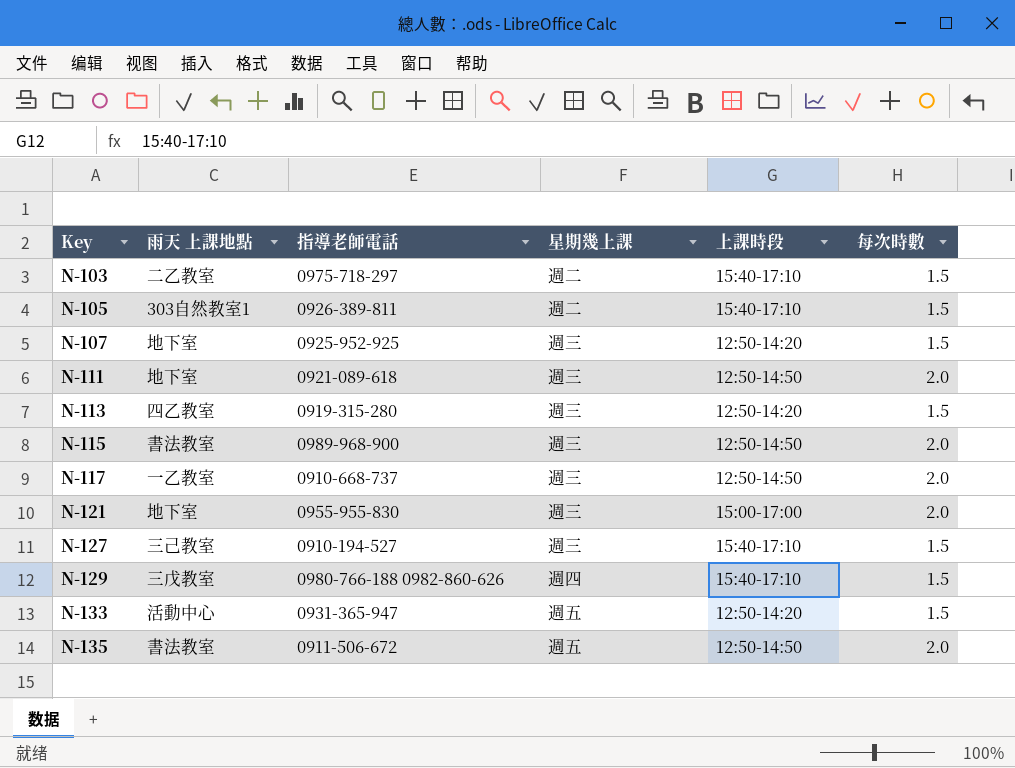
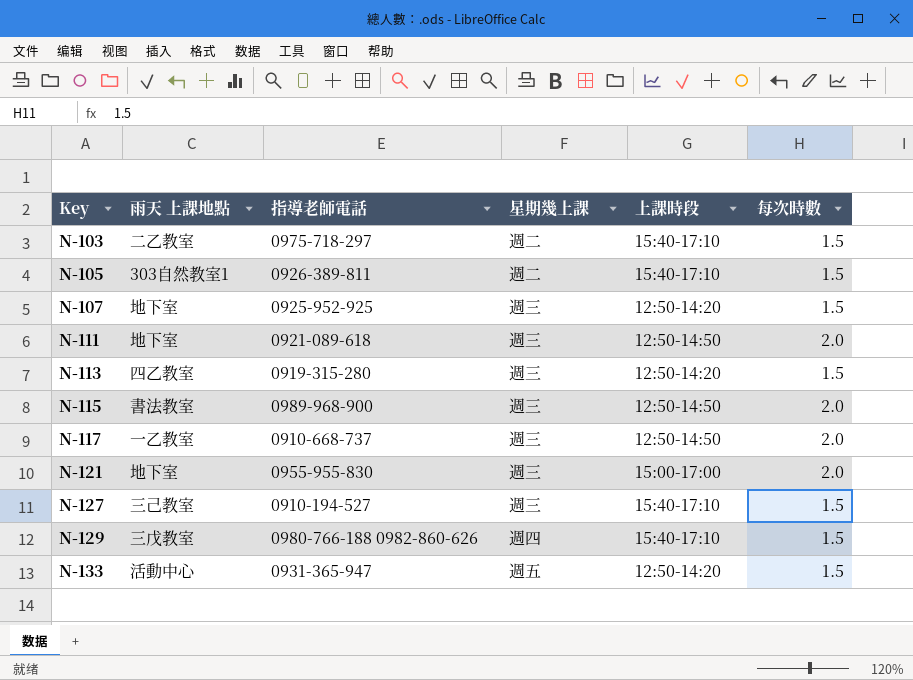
row N-135: 書法教室 | 0911-506-672 | 週五 | 12:50-14:50 | 2.0 -> none

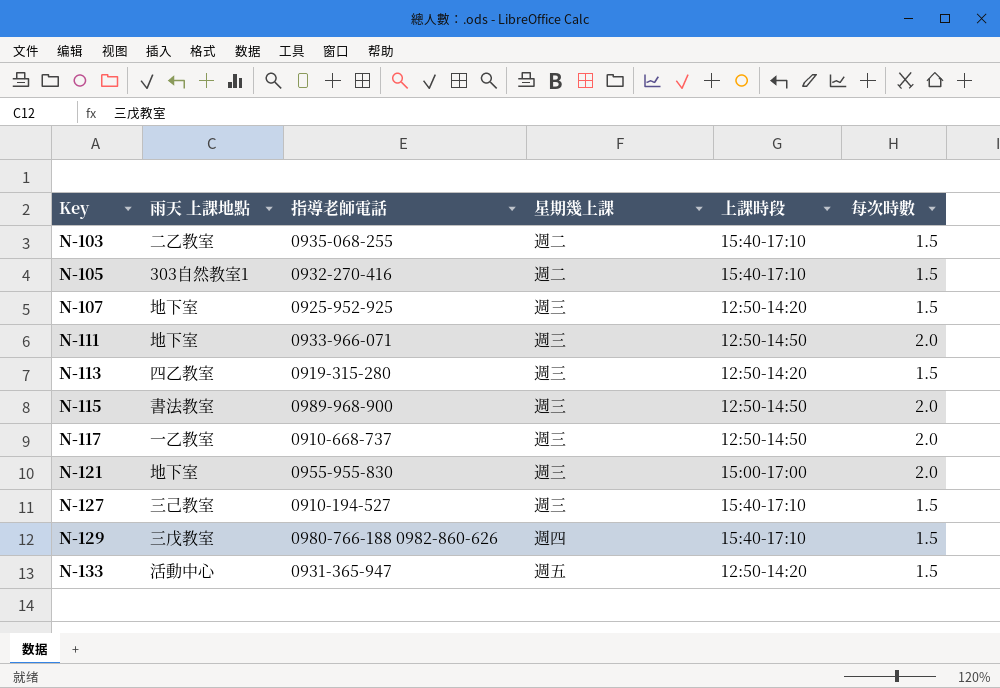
N-103 | 指導老師電話: 0975-718-297 -> 0935-068-255
N-105 | 指導老師電話: 0926-389-811 -> 0932-270-416
N-111 | 指導老師電話: 0921-089-618 -> 0933-966-071

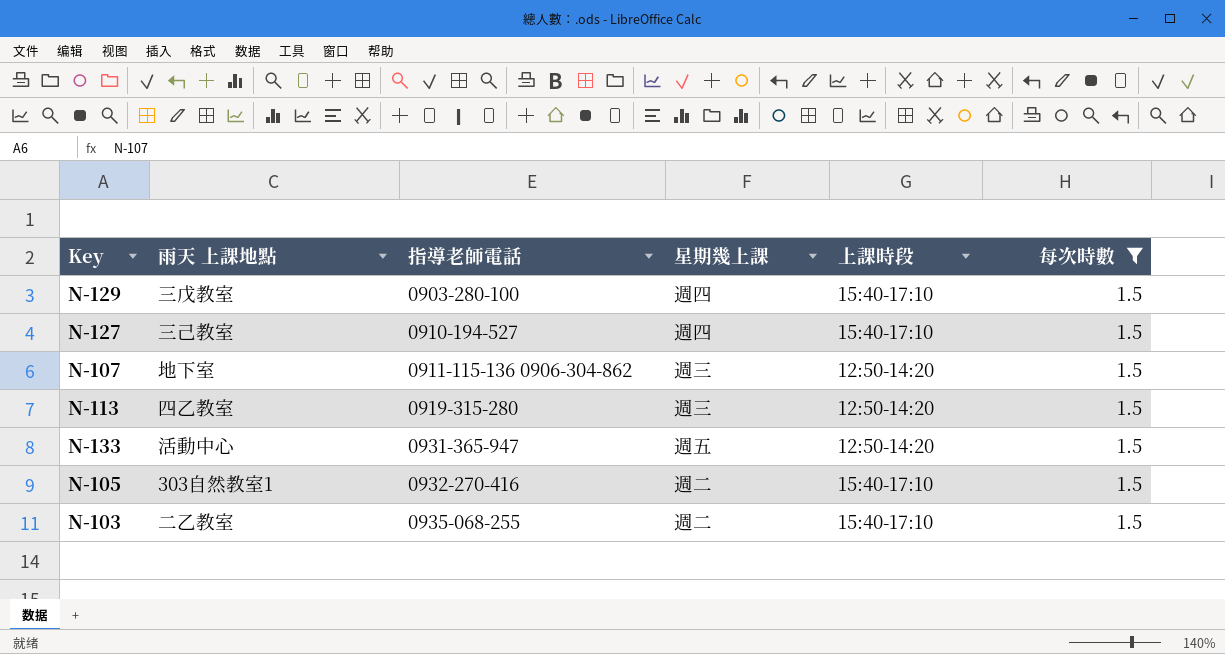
filter: none -> 每次時數 = 1.5
row order: Key ascending -> 指導老師電話 ascending
N-129 | 指導老師電話: 0980-766-188 0982-860-626 -> 0903-280-100
N-127 | 星期幾上課: 週三 -> 週四
N-107 | 指導老師電話: 0925-952-925 -> 0911-115-136 0906-304-862

